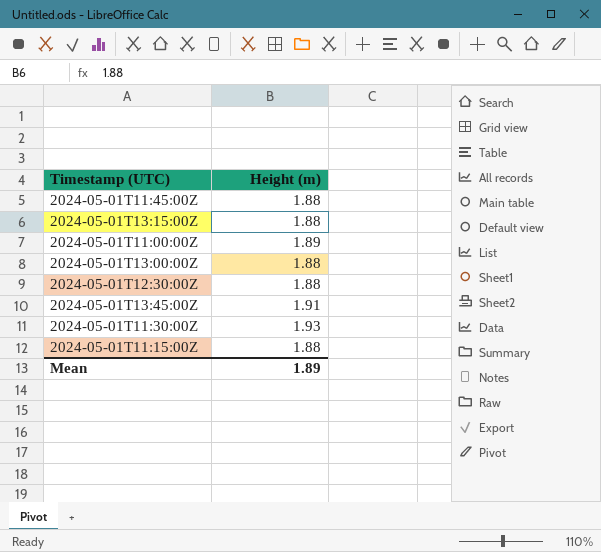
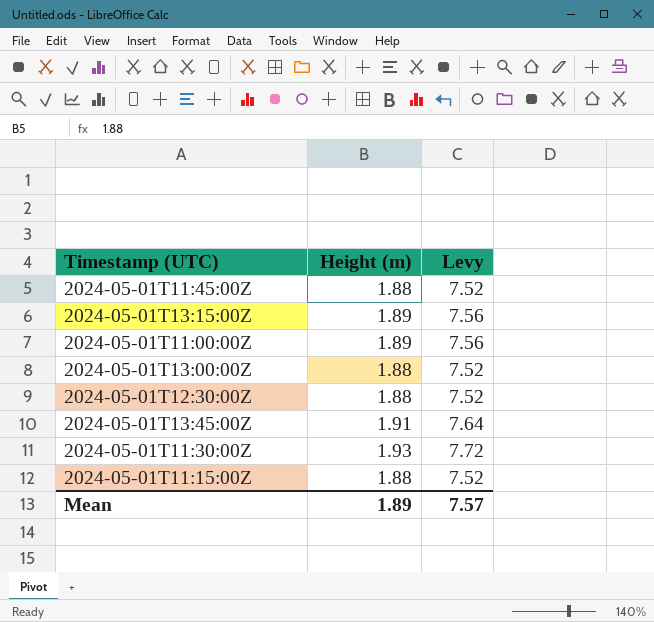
column Levy | formula: none -> [Height (m)] * 4
2024-05-01T13:15:00Z | Height (m): 1.88 -> 1.89

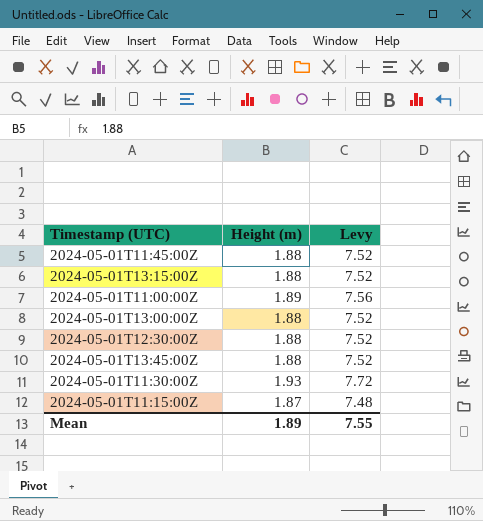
2024-05-01T13:15:00Z | Height (m): 1.89 -> 1.88
2024-05-01T13:15:00Z | Levy: 7.56 -> 7.52
2024-05-01T13:45:00Z | Height (m): 1.91 -> 1.88
2024-05-01T13:45:00Z | Levy: 7.64 -> 7.52
2024-05-01T11:15:00Z | Height (m): 1.88 -> 1.87
2024-05-01T11:15:00Z | Levy: 7.52 -> 7.48
Mean | Levy: 7.57 -> 7.55

